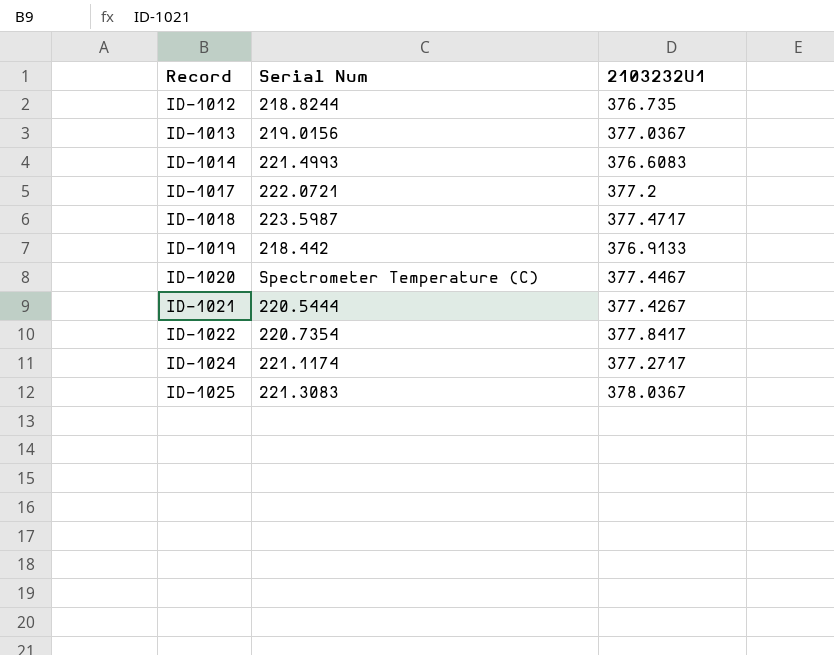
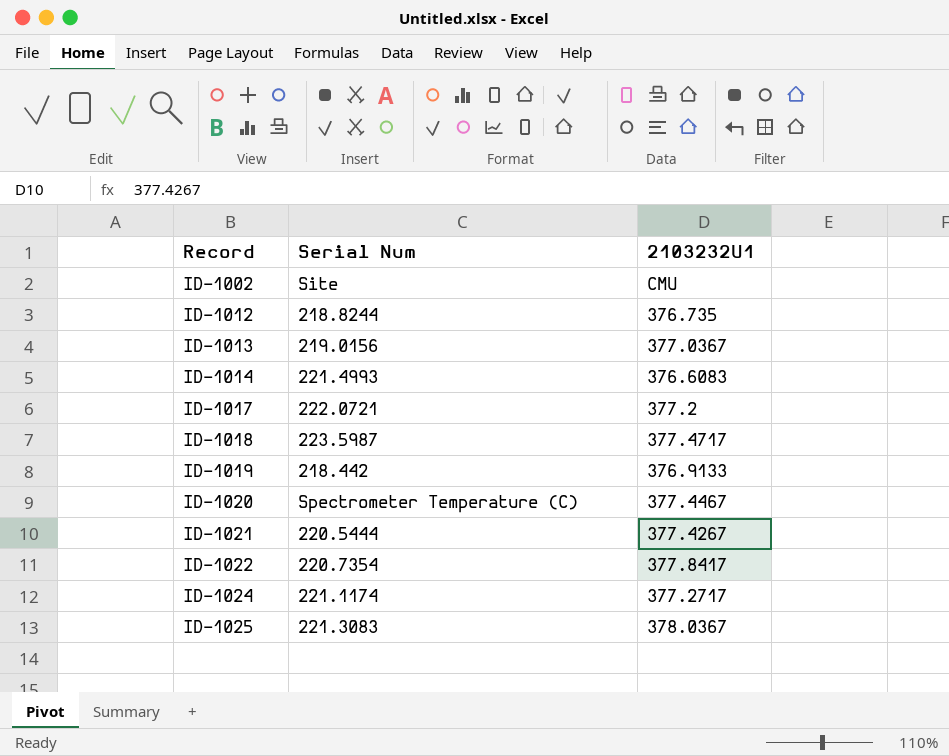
row ID-1002: none -> Site | CMU

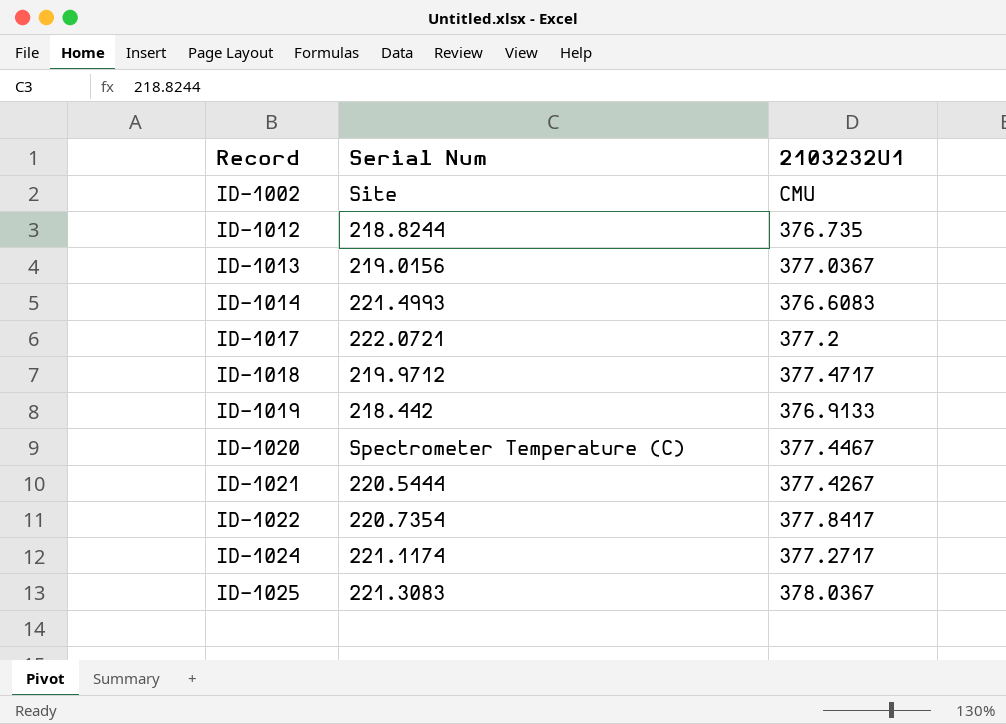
ID-1018 | Serial Num: 223.5987 -> 219.9712

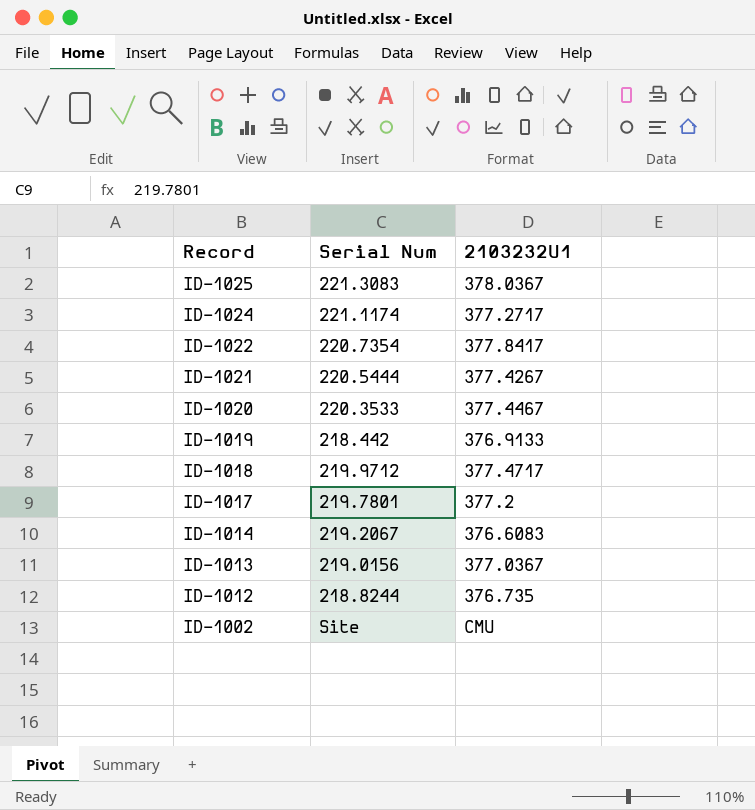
row order: Record ascending -> Record descending
ID-1020 | Serial Num: Spectrometer Temperature (C) -> 220.3533
ID-1017 | Serial Num: 222.0721 -> 219.7801
ID-1014 | Serial Num: 221.4993 -> 219.2067

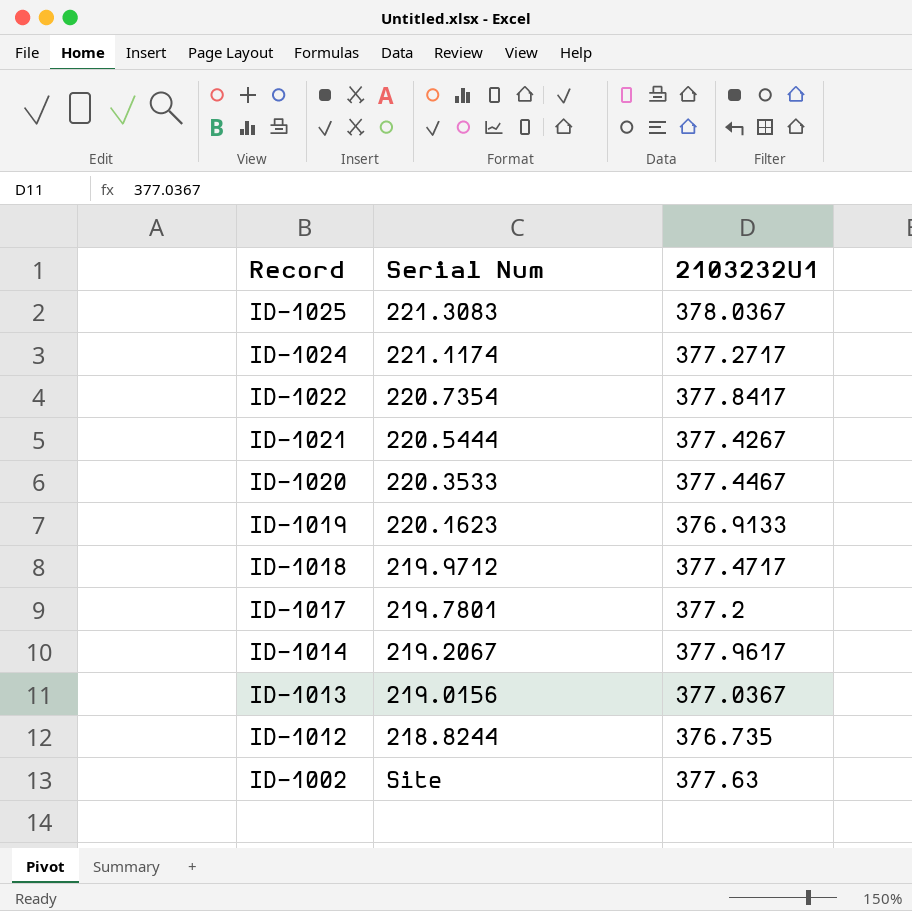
ID-1019 | Serial Num: 218.442 -> 220.1623
ID-1014 | 2103232U1: 376.6083 -> 377.9617
ID-1002 | 2103232U1: CMU -> 377.63

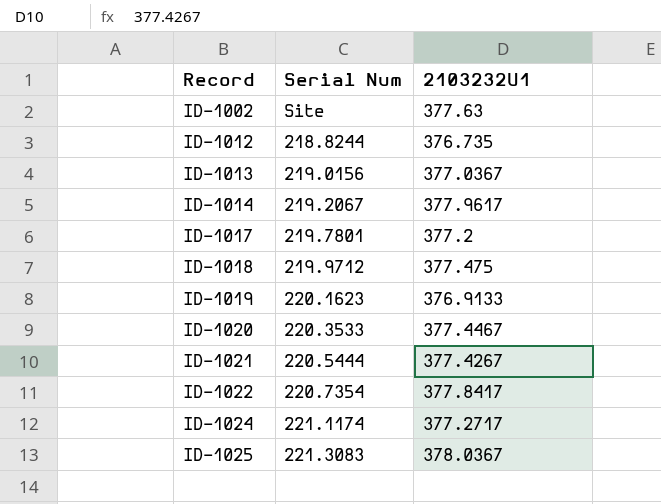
row order: Record descending -> Record ascending
ID-1018 | 2103232U1: 377.4717 -> 377.475

